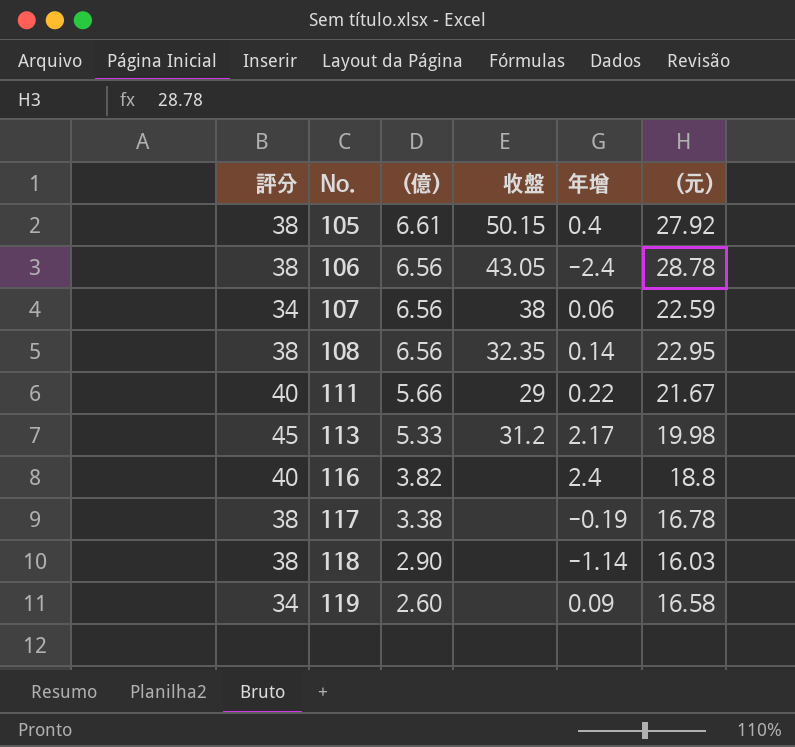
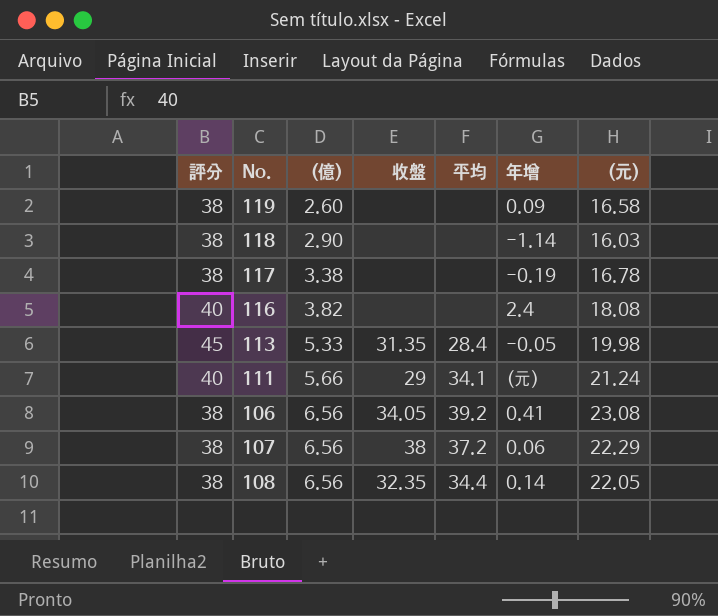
row order: No. ascending -> (億) ascending
column 平均 | position: none -> 5
row 105: 38 | 6.61 | 50.15 | 0.4 | 27.92 -> none
119 | 評分: 34 -> 38
116 | (元): 18.8 -> 18.08
113 | 收盤: 31.2 -> 31.35
113 | 年增: 2.17 -> -0.05
111 | 年增: 0.22 -> (元)
111 | (元): 21.67 -> 21.24
106 | 收盤: 43.05 -> 34.05
106 | 年增: -2.4 -> 0.41
106 | (元): 28.78 -> 23.08
107 | 評分: 34 -> 38
107 | (元): 22.59 -> 22.29
108 | (元): 22.95 -> 22.05

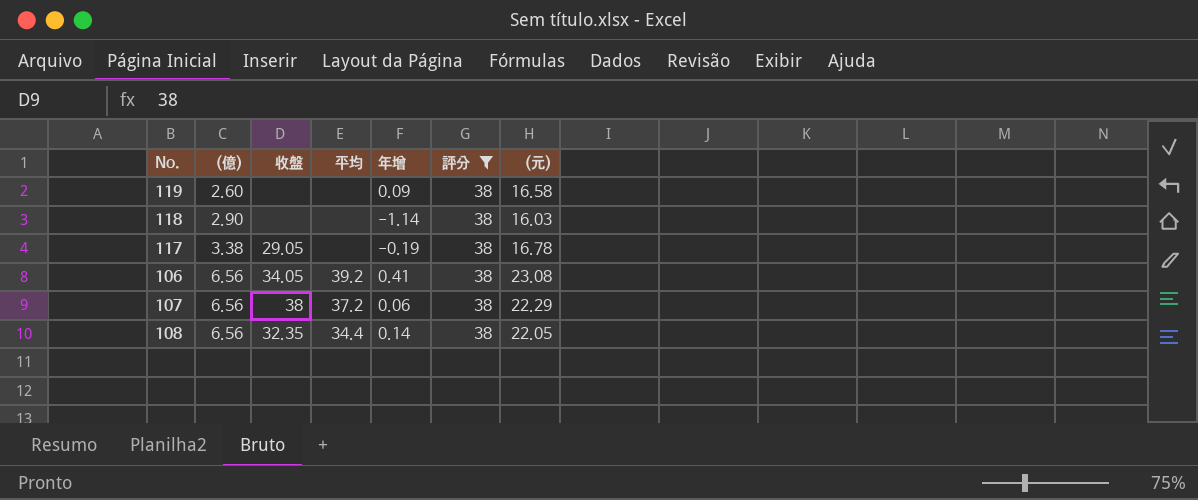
filter: none -> 評分 = 38
column 評分 | position: 1 -> 6
117 | 收盤: none -> 29.05

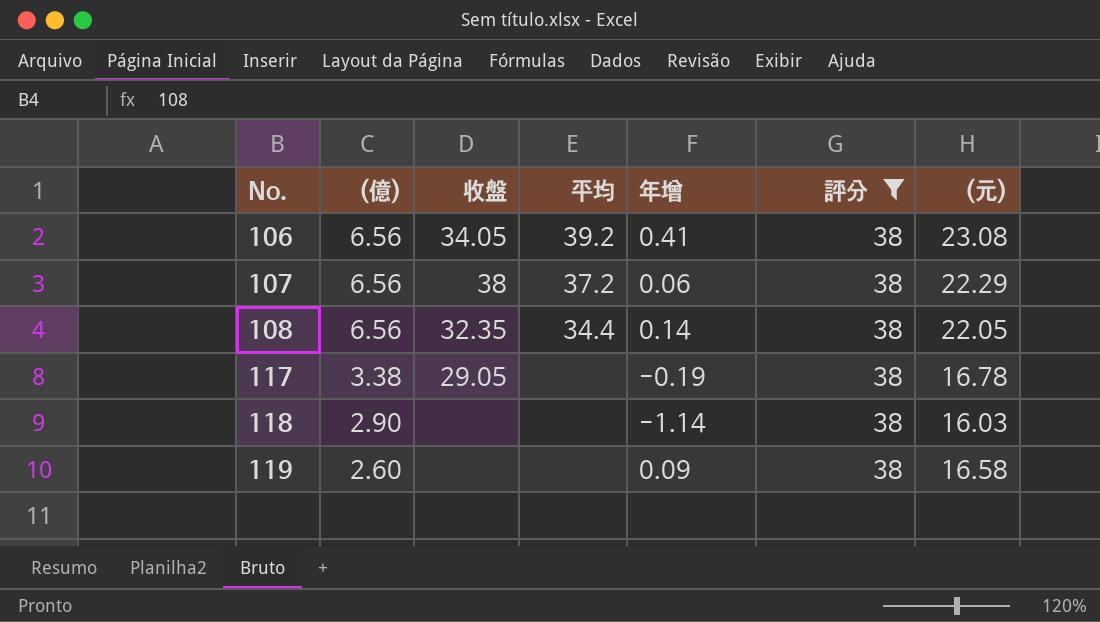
row order: (億) ascending -> No. ascending

